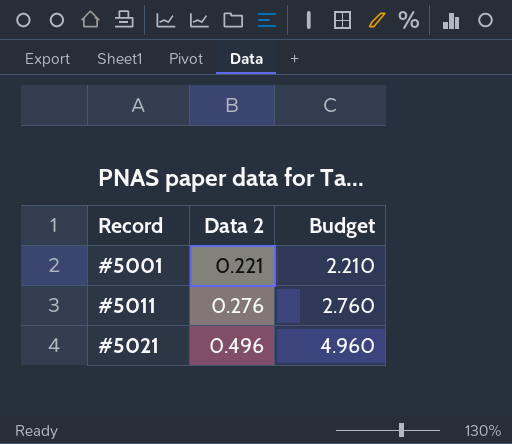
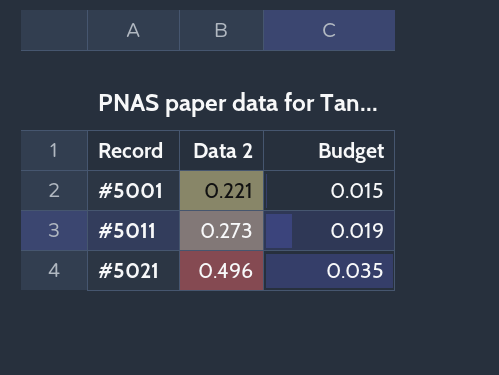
column Budget | formula: [Data 2] * 10 -> [Data 2] * 0.07
#5011 | Data 2: 0.276 -> 0.273

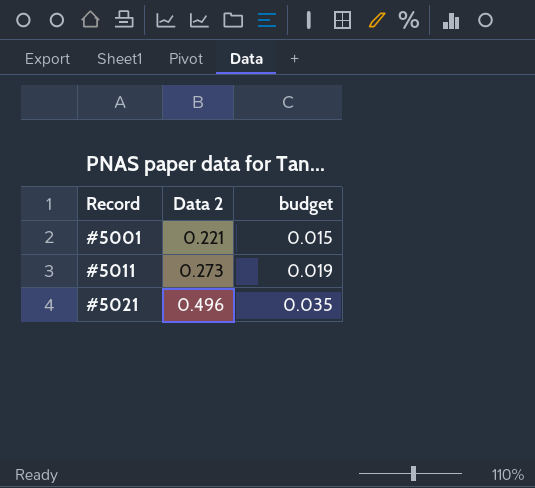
column name: Budget -> budget

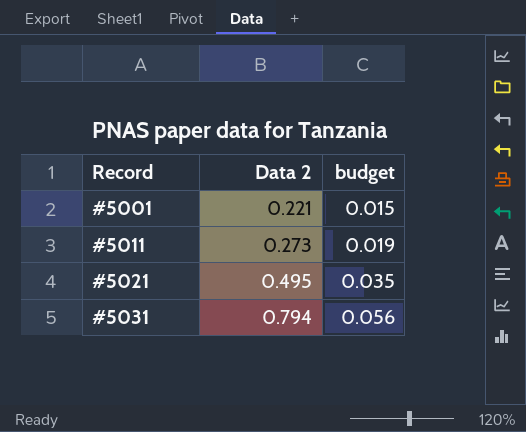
#5021 | Data 2: 0.496 -> 0.495
row #5031: none -> 0.794 | 0.056

